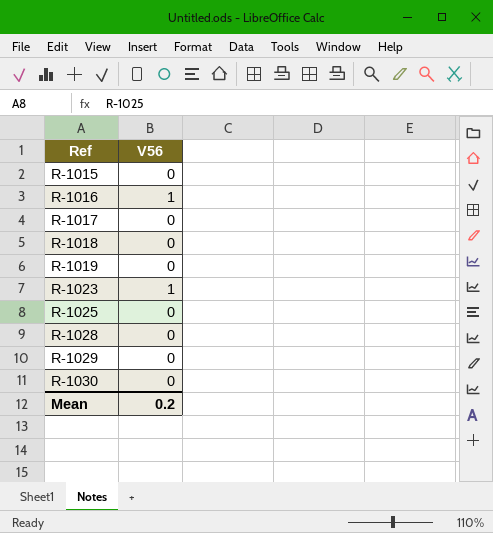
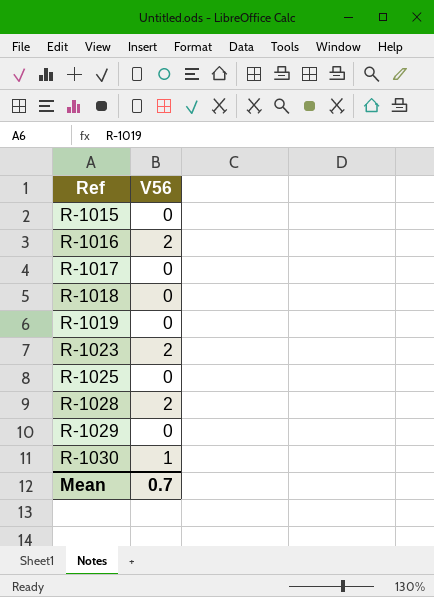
R-1016 | V56: 1 -> 2
R-1023 | V56: 1 -> 2
R-1028 | V56: 0 -> 2
R-1030 | V56: 0 -> 1
Mean | V56: 0.2 -> 0.7

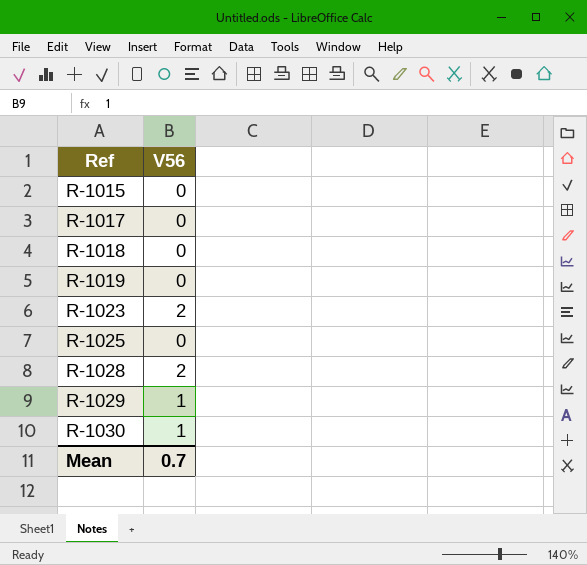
row R-1016: 2 -> none
R-1029 | V56: 0 -> 1

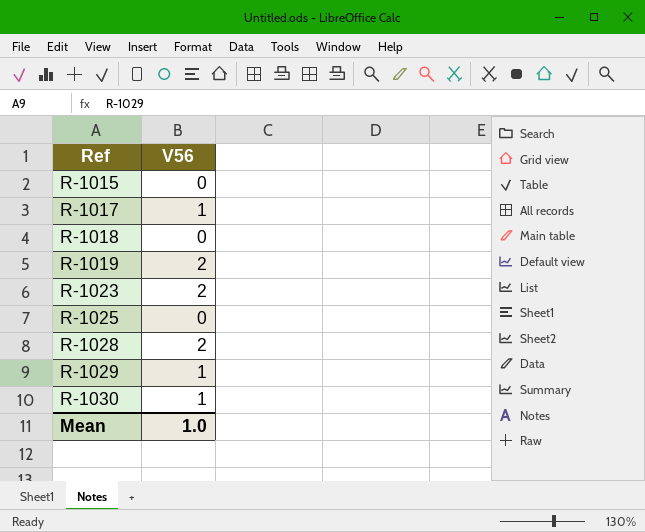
R-1017 | V56: 0 -> 1
R-1019 | V56: 0 -> 2
Mean | V56: 0.7 -> 1.0

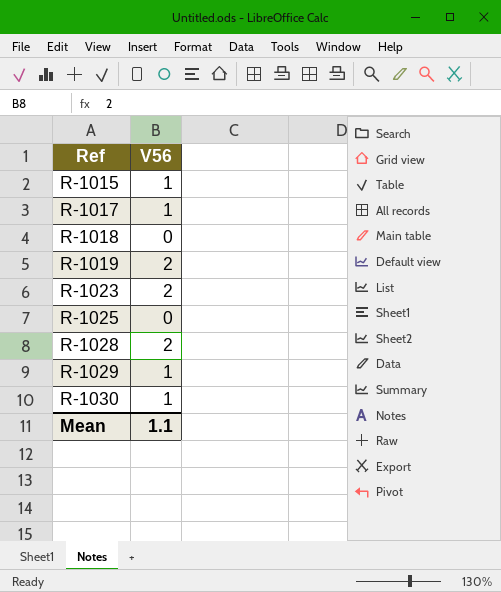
R-1015 | V56: 0 -> 1
Mean | V56: 1.0 -> 1.1

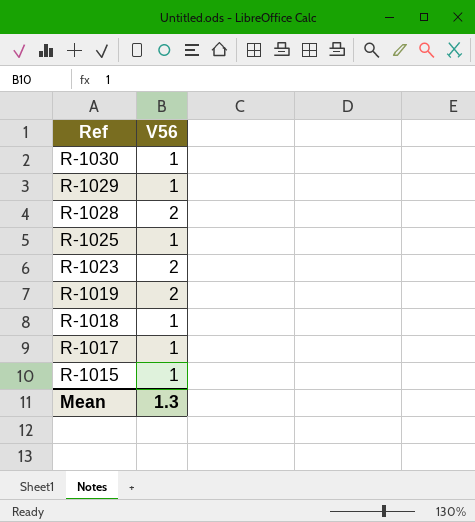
row order: Ref ascending -> Ref descending
R-1025 | V56: 0 -> 1
R-1018 | V56: 0 -> 1
Mean | V56: 1.1 -> 1.3

